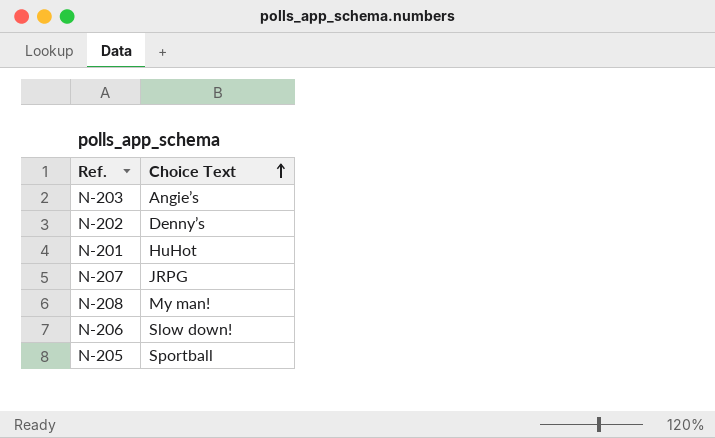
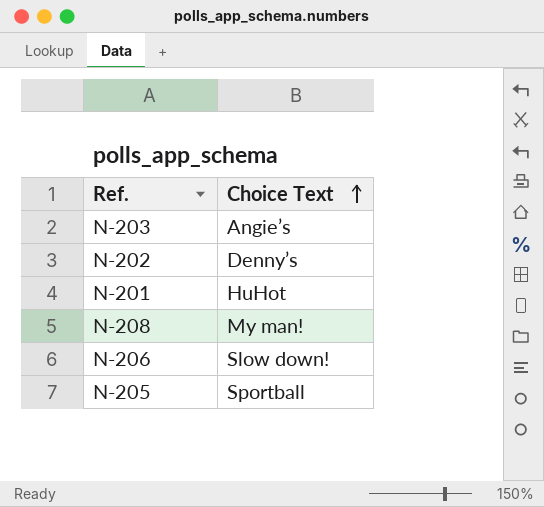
row N-207: JRPG -> none

